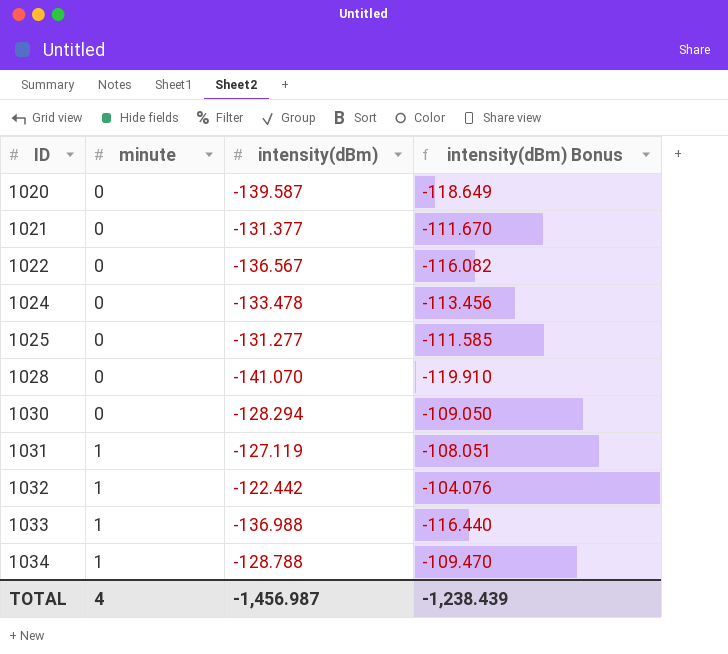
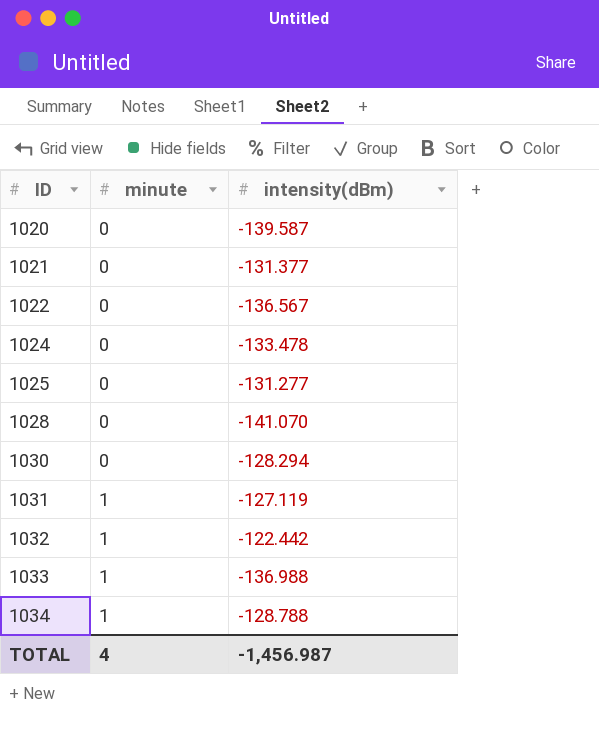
column intensity(dBm) Bonus | formula: [intensity(dBm)] * 0.85 -> none

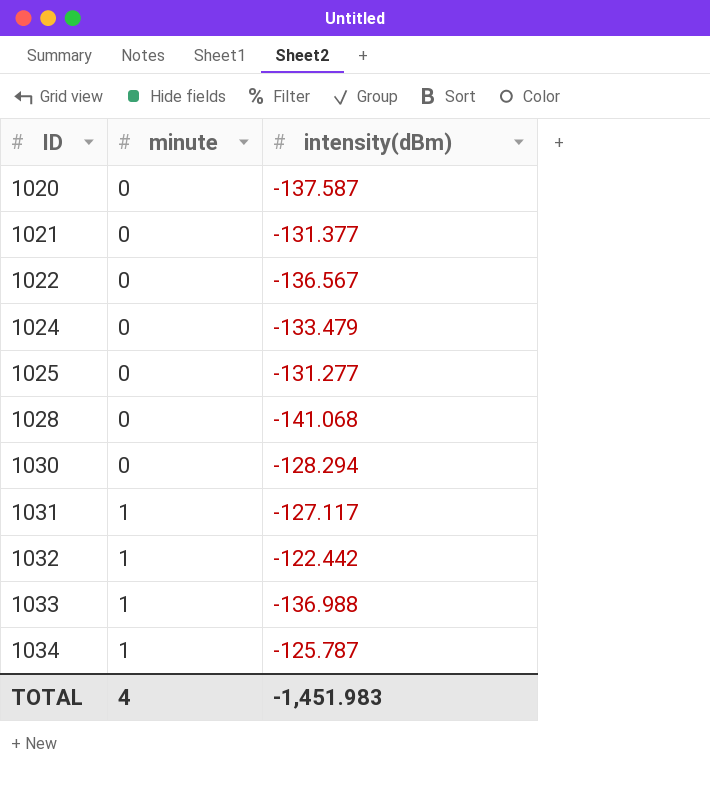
1020 | intensity(dBm): -139.587 -> -137.587
1024 | intensity(dBm): -133.478 -> -133.479
1028 | intensity(dBm): -141.070 -> -141.068
1031 | intensity(dBm): -127.119 -> -127.117
1034 | intensity(dBm): -128.788 -> -125.787
TOTAL | intensity(dBm): -1,456.987 -> -1,451.983

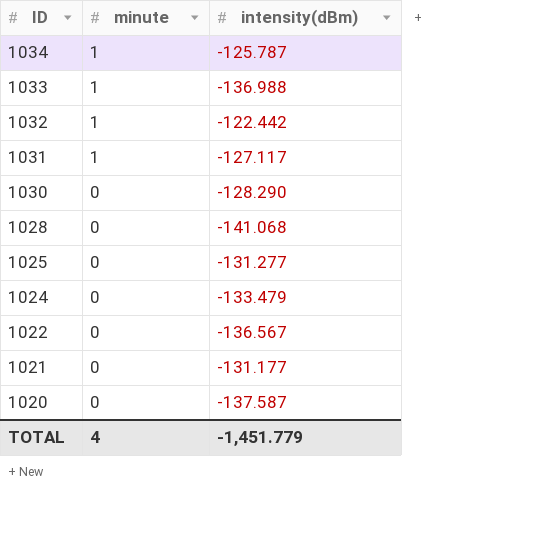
row order: ID ascending -> ID descending
1030 | intensity(dBm): -128.294 -> -128.290
1021 | intensity(dBm): -131.377 -> -131.177
TOTAL | intensity(dBm): -1,451.983 -> -1,451.779

